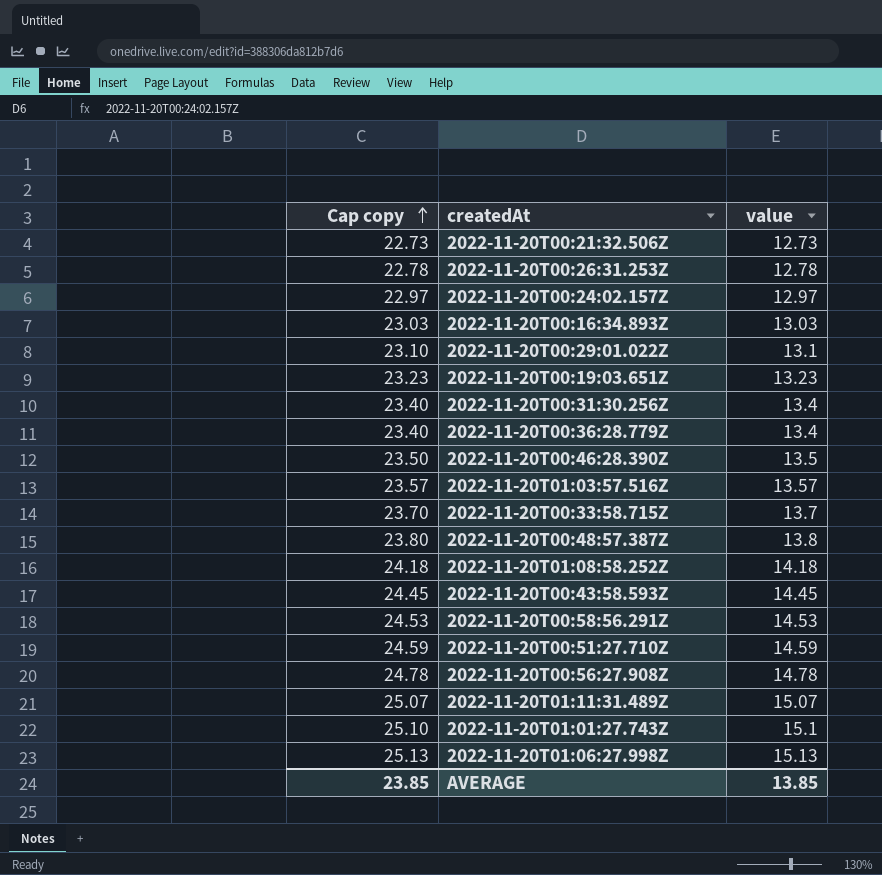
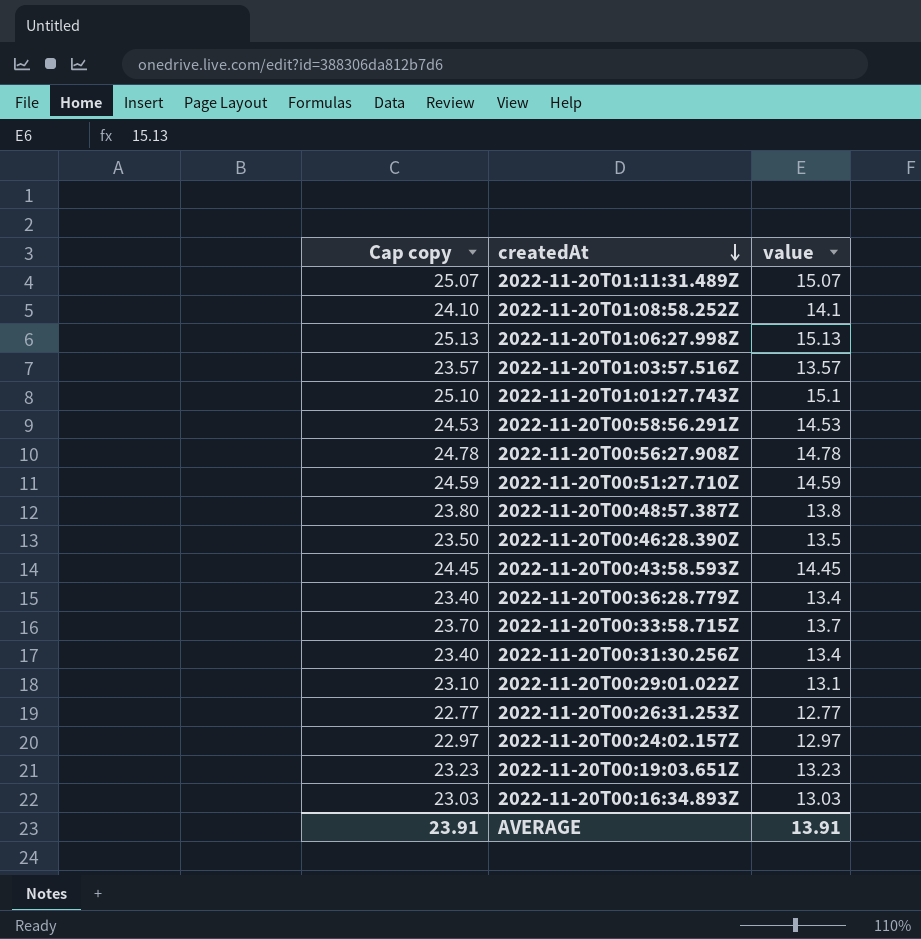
row order: Cap copy ascending -> createdAt descending
row 2022-11-20T00:21:32.506Z: 22.73 | 12.73 -> none
2022-11-20T01:08:58.252Z | Cap copy: 24.18 -> 24.10
2022-11-20T01:08:58.252Z | value: 14.18 -> 14.1
2022-11-20T00:26:31.253Z | Cap copy: 22.78 -> 22.77
2022-11-20T00:26:31.253Z | value: 12.78 -> 12.77
AVERAGE | Cap copy: 23.85 -> 23.91
AVERAGE | value: 13.85 -> 13.91

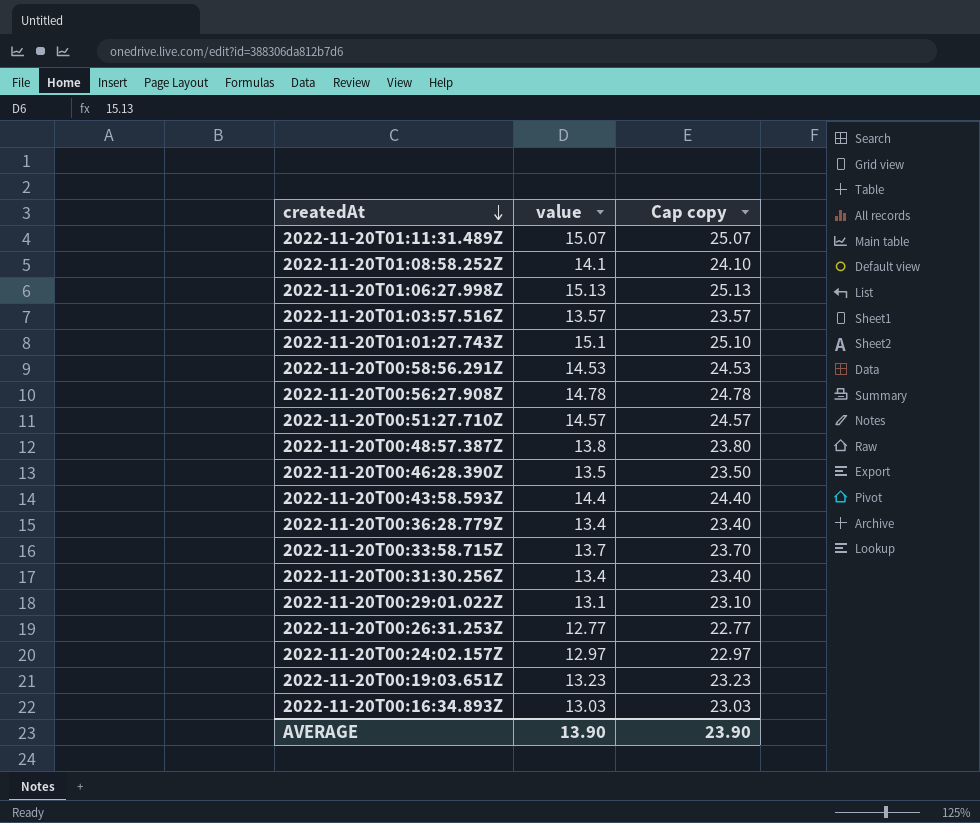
column Cap copy | position: 1 -> 3
2022-11-20T00:51:27.710Z | value: 14.59 -> 14.57
2022-11-20T00:51:27.710Z | Cap copy: 24.59 -> 24.57
2022-11-20T00:43:58.593Z | value: 14.45 -> 14.4
2022-11-20T00:43:58.593Z | Cap copy: 24.45 -> 24.40
AVERAGE | value: 13.91 -> 13.90
AVERAGE | Cap copy: 23.91 -> 23.90

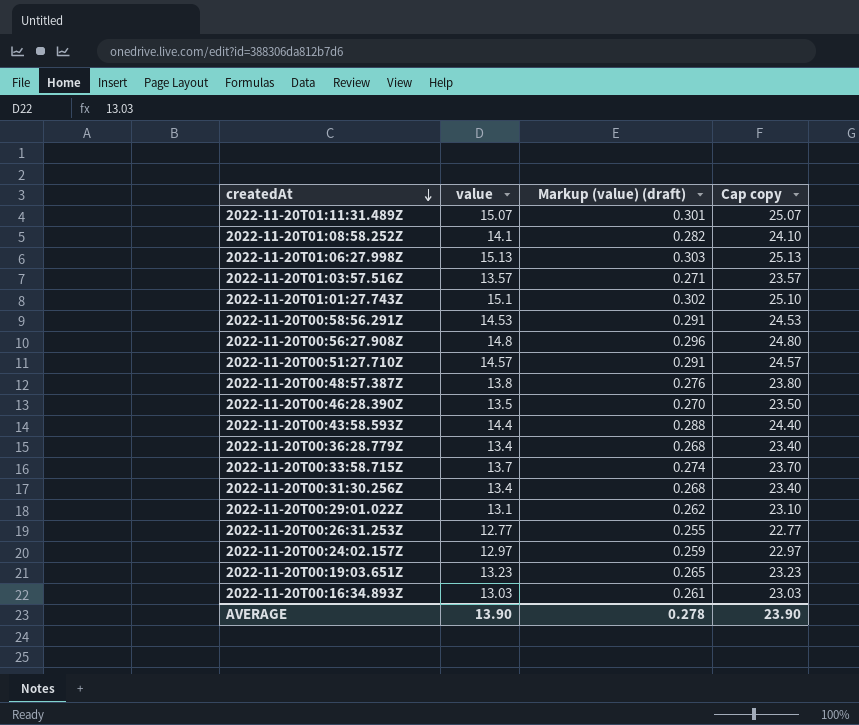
column Markup (value) (draft) | formula: none -> [value] * 0.02
2022-11-20T00:56:27.908Z | value: 14.78 -> 14.8
2022-11-20T00:56:27.908Z | Cap copy: 24.78 -> 24.80

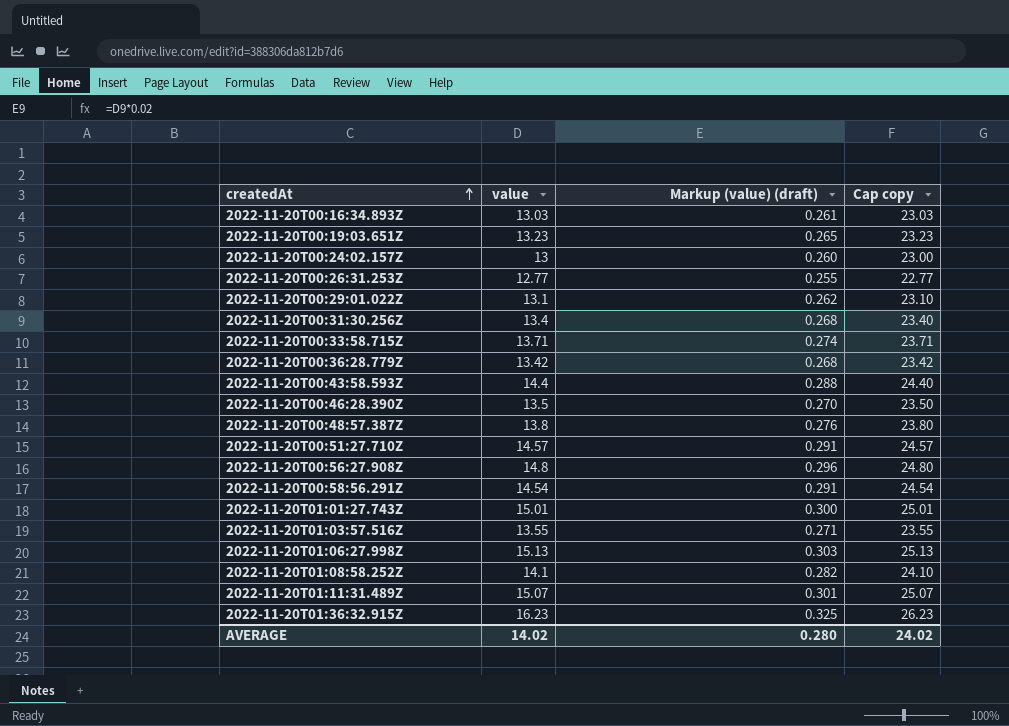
row order: createdAt descending -> createdAt ascending
2022-11-20T00:24:02.157Z | value: 12.97 -> 13
2022-11-20T00:24:02.157Z | Markup (value) (draft): 0.259 -> 0.260
2022-11-20T00:24:02.157Z | Cap copy: 22.97 -> 23.00
2022-11-20T00:33:58.715Z | value: 13.7 -> 13.71
2022-11-20T00:33:58.715Z | Cap copy: 23.70 -> 23.71
2022-11-20T00:36:28.779Z | value: 13.4 -> 13.42
2022-11-20T00:36:28.779Z | Cap copy: 23.40 -> 23.42
2022-11-20T00:58:56.291Z | value: 14.53 -> 14.54
2022-11-20T00:58:56.291Z | Cap copy: 24.53 -> 24.54
2022-11-20T01:01:27.743Z | value: 15.1 -> 15.01
2022-11-20T01:01:27.743Z | Markup (value) (draft): 0.302 -> 0.300
2022-11-20T01:01:27.743Z | Cap copy: 25.10 -> 25.01
2022-11-20T01:03:57.516Z | value: 13.57 -> 13.55
2022-11-20T01:03:57.516Z | Cap copy: 23.57 -> 23.55
row 2022-11-20T01:36:32.915Z: none -> 16.23 | 0.325 | 26.23
AVERAGE | value: 13.90 -> 14.02
AVERAGE | Markup (value) (draft): 0.278 -> 0.280
AVERAGE | Cap copy: 23.90 -> 24.02

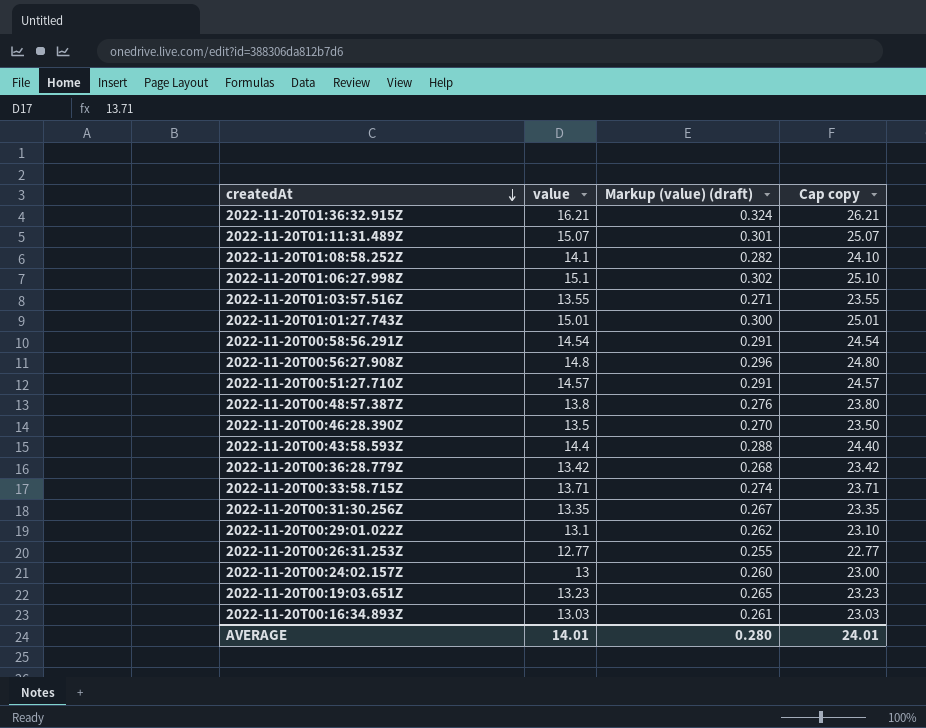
row order: createdAt ascending -> createdAt descending
2022-11-20T01:36:32.915Z | value: 16.23 -> 16.21
2022-11-20T01:36:32.915Z | Markup (value) (draft): 0.325 -> 0.324
2022-11-20T01:36:32.915Z | Cap copy: 26.23 -> 26.21
2022-11-20T01:06:27.998Z | value: 15.13 -> 15.1
2022-11-20T01:06:27.998Z | Markup (value) (draft): 0.303 -> 0.302
2022-11-20T01:06:27.998Z | Cap copy: 25.13 -> 25.10
2022-11-20T00:31:30.256Z | value: 13.4 -> 13.35
2022-11-20T00:31:30.256Z | Markup (value) (draft): 0.268 -> 0.267
2022-11-20T00:31:30.256Z | Cap copy: 23.40 -> 23.35
AVERAGE | value: 14.02 -> 14.01
AVERAGE | Cap copy: 24.02 -> 24.01

